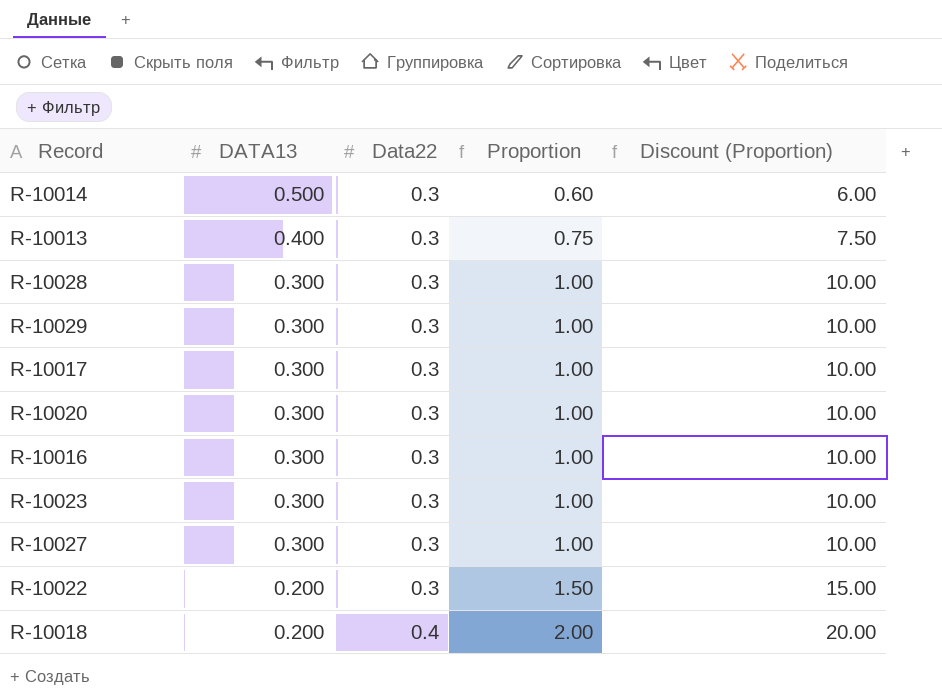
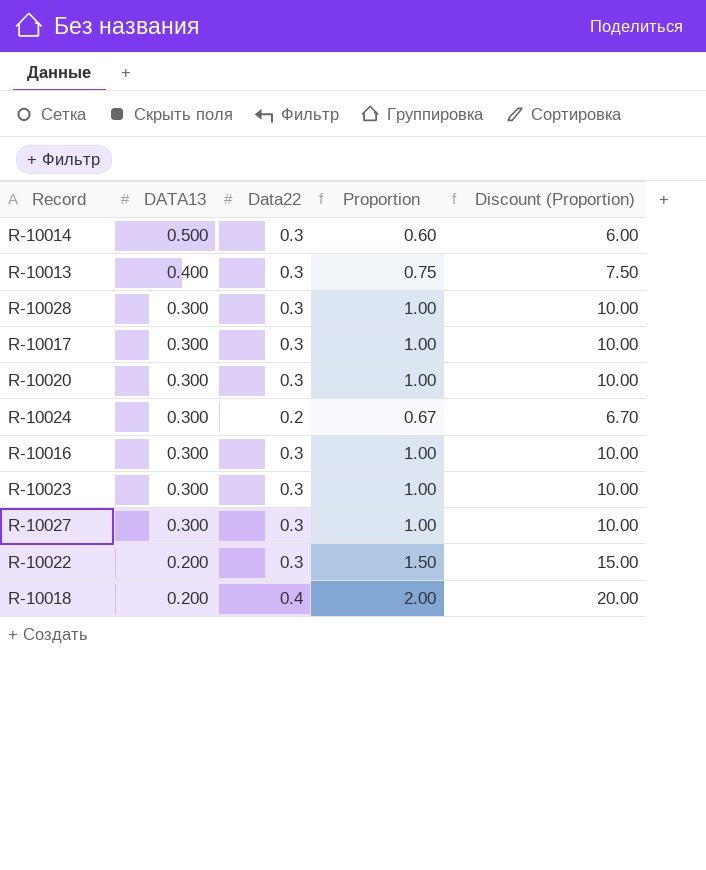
row R-10029: 0.300 | 0.3 | 1.00 | 10.00 -> none
row R-10024: none -> 0.300 | 0.2 | 0.67 | 6.70

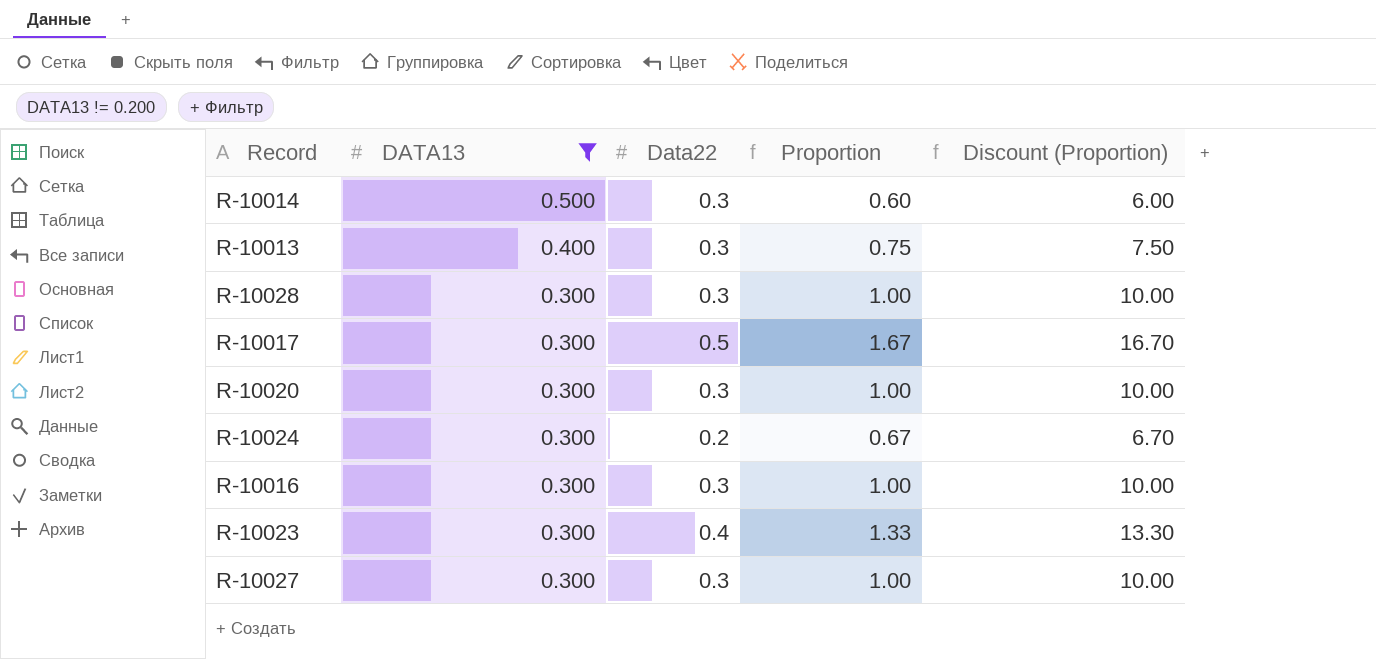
filter: none -> DATA13 != 0.200
R-10017 | Data22: 0.3 -> 0.5
R-10017 | Proportion: 1.00 -> 1.67
R-10017 | Discount (Proportion): 10.00 -> 16.70
R-10023 | Data22: 0.3 -> 0.4
R-10023 | Proportion: 1.00 -> 1.33
R-10023 | Discount (Proportion): 10.00 -> 13.30

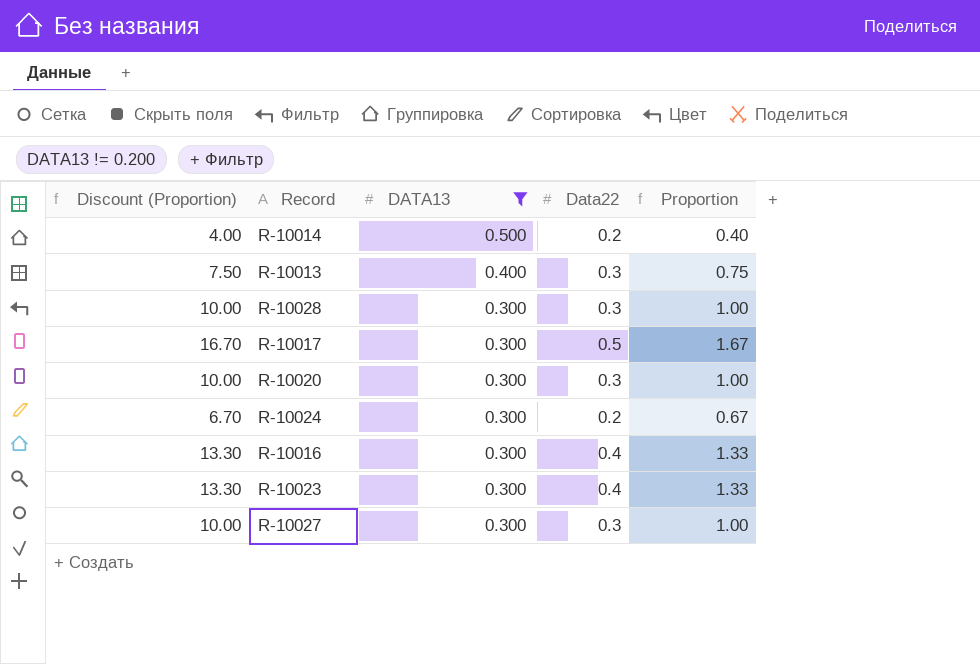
column Discount (Proportion) | position: 5 -> 1
R-10014 | Discount (Proportion): 6.00 -> 4.00
R-10014 | Data22: 0.3 -> 0.2
R-10014 | Proportion: 0.60 -> 0.40
R-10016 | Discount (Proportion): 10.00 -> 13.30
R-10016 | Data22: 0.3 -> 0.4
R-10016 | Proportion: 1.00 -> 1.33

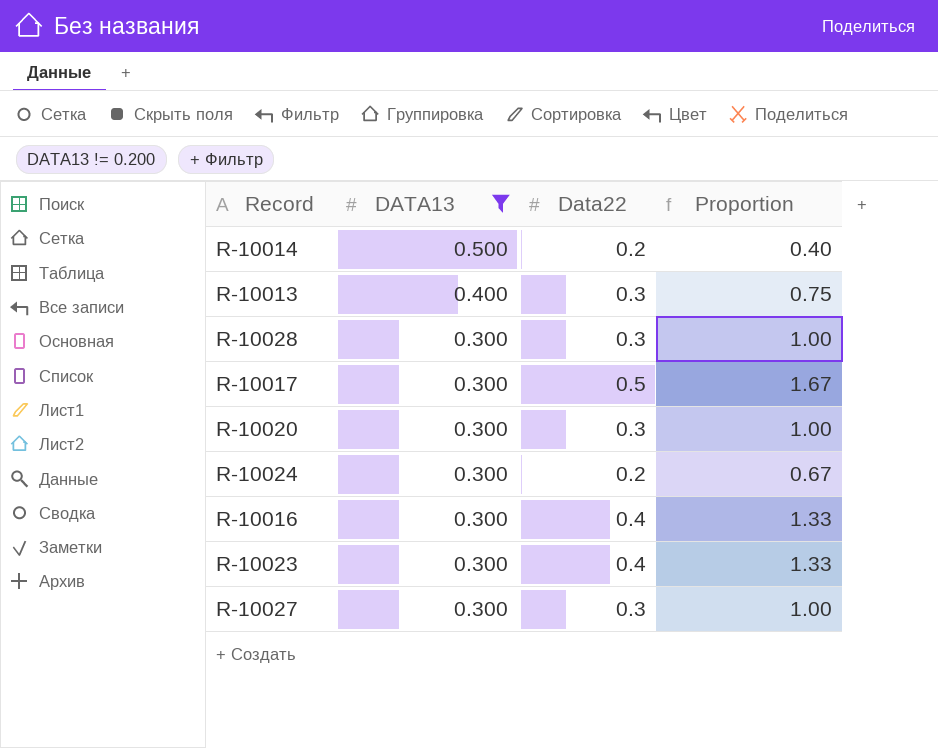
column Discount (Proportion) | formula: [Proportion] * 10 -> none

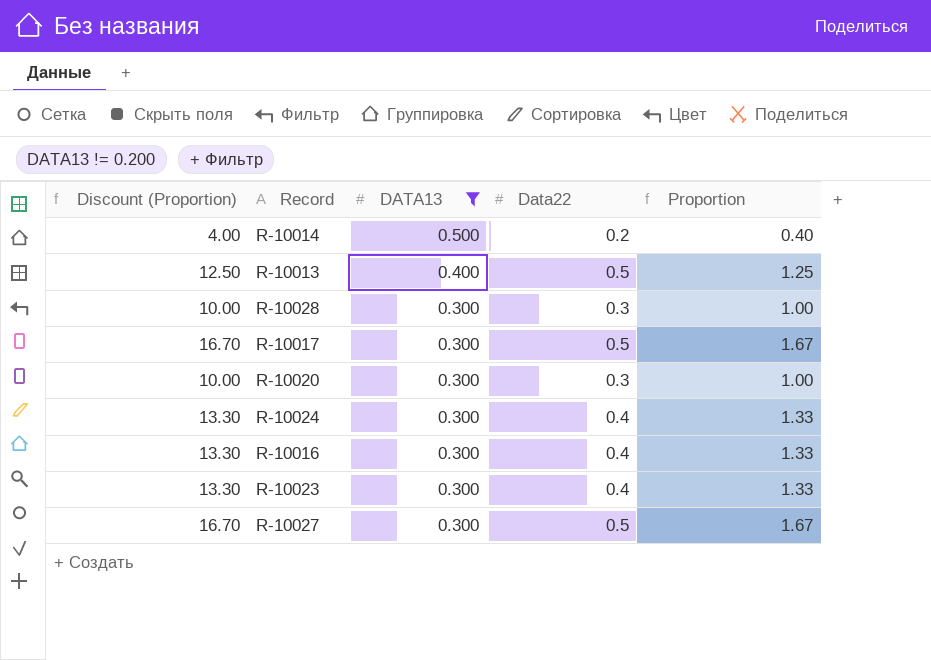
column Discount (Proportion) | formula: none -> [Proportion] * 10
R-10013 | Data22: 0.3 -> 0.5
R-10013 | Proportion: 0.75 -> 1.25
R-10024 | Data22: 0.2 -> 0.4
R-10024 | Proportion: 0.67 -> 1.33
R-10027 | Data22: 0.3 -> 0.5
R-10027 | Proportion: 1.00 -> 1.67

